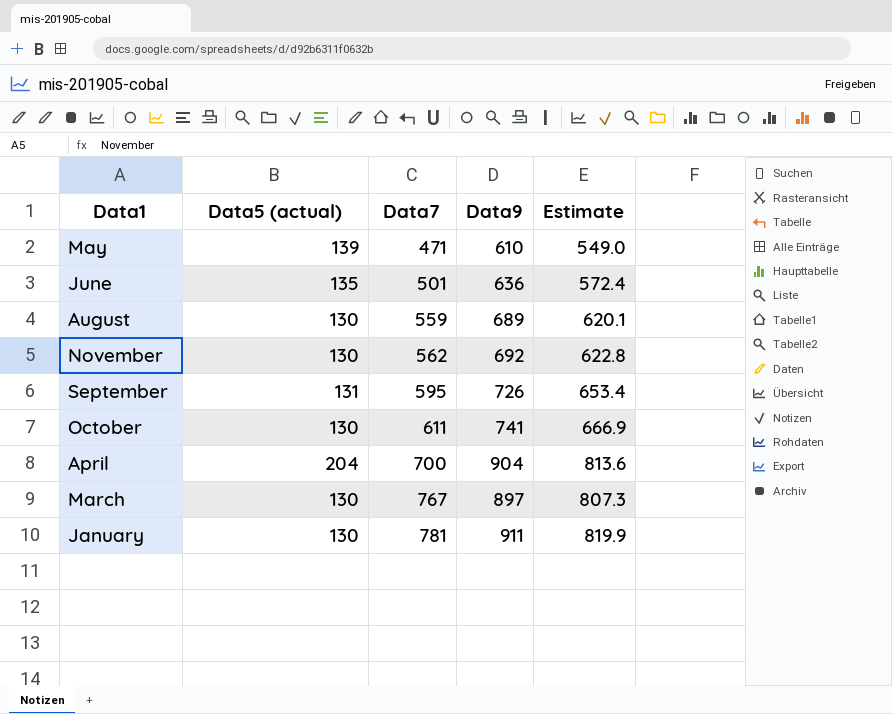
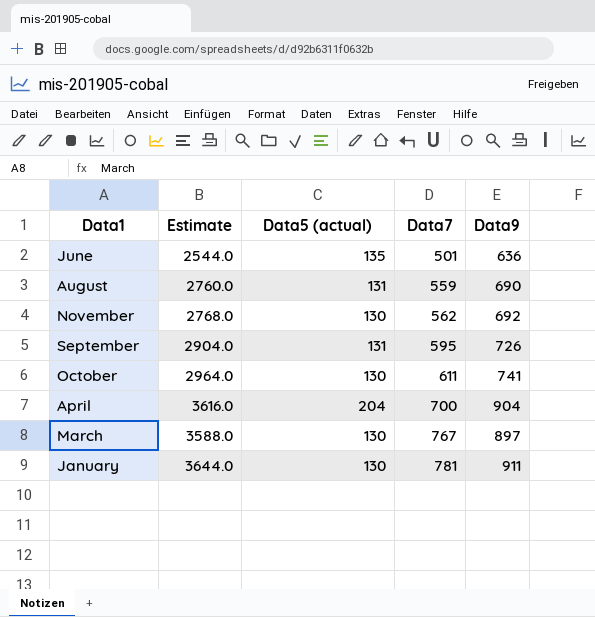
column Estimate | formula: [Data9] * 0.9 -> [Data9] * 4
column Estimate | position: 5 -> 2
row May: 139 | 471 | 610 | 549.0 -> none
August | Data5 (actual): 130 -> 131
August | Data9: 689 -> 690

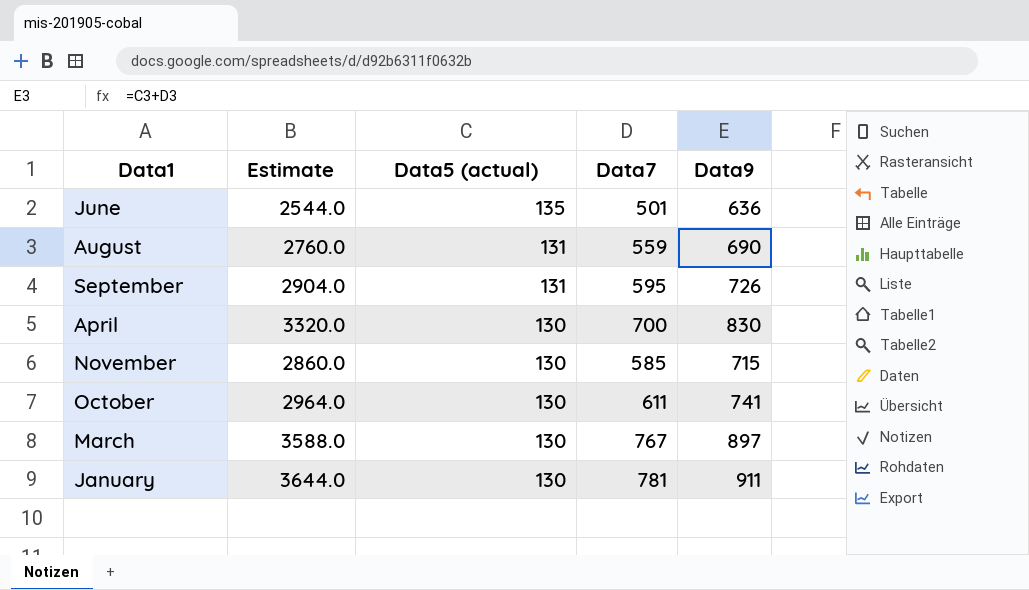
row order: Data7 ascending -> Data5 (actual) descending
April | Estimate: 3616.0 -> 3320.0
April | Data5 (actual): 204 -> 130
April | Data9: 904 -> 830
November | Estimate: 2768.0 -> 2860.0
November | Data7: 562 -> 585
November | Data9: 692 -> 715

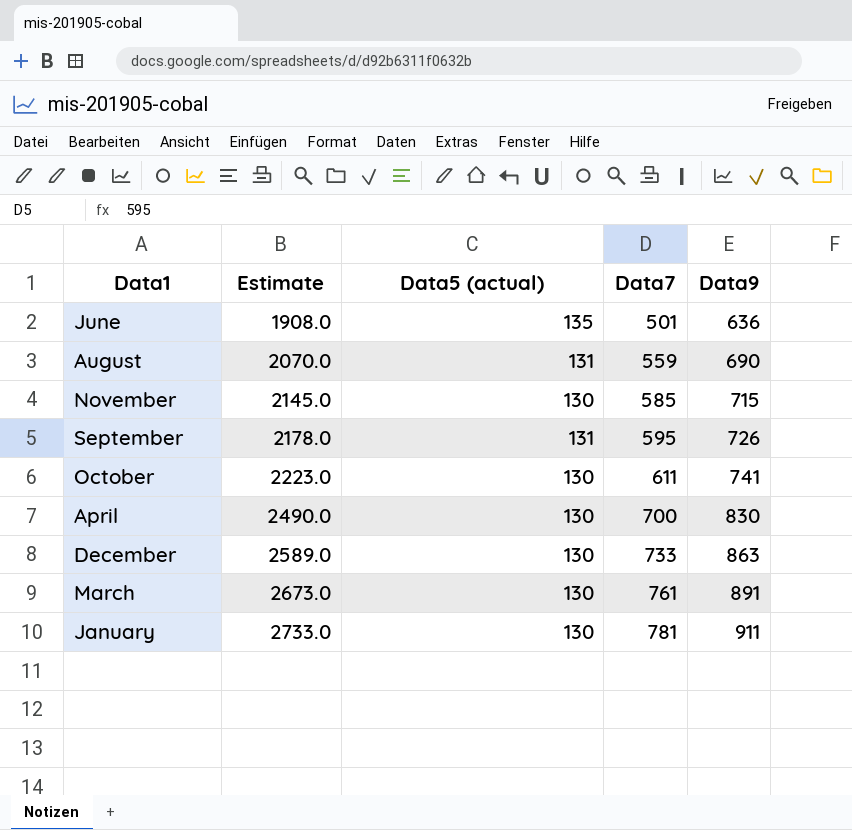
row order: Data5 (actual) descending -> Estimate ascending
column Estimate | formula: [Data9] * 4 -> [Data9] * 3
row December: none -> 2589.0 | 130 | 733 | 863
March | Data7: 767 -> 761
March | Data9: 897 -> 891

